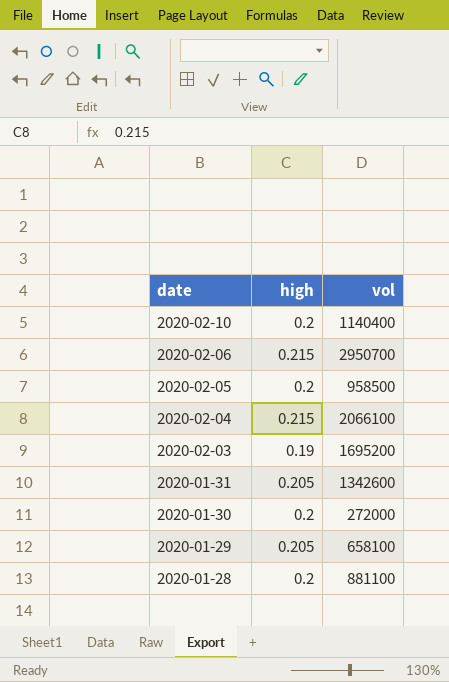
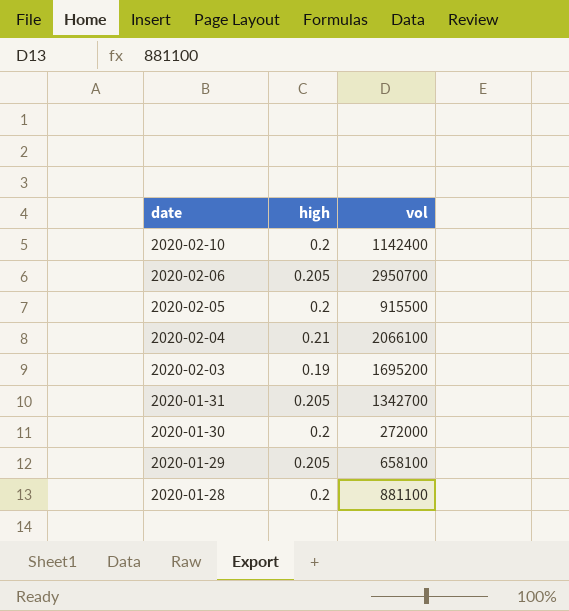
2020-02-10 | vol: 1140400 -> 1142400
2020-02-06 | high: 0.215 -> 0.205
2020-02-05 | vol: 958500 -> 915500
2020-02-04 | high: 0.215 -> 0.21
2020-01-31 | vol: 1342600 -> 1342700

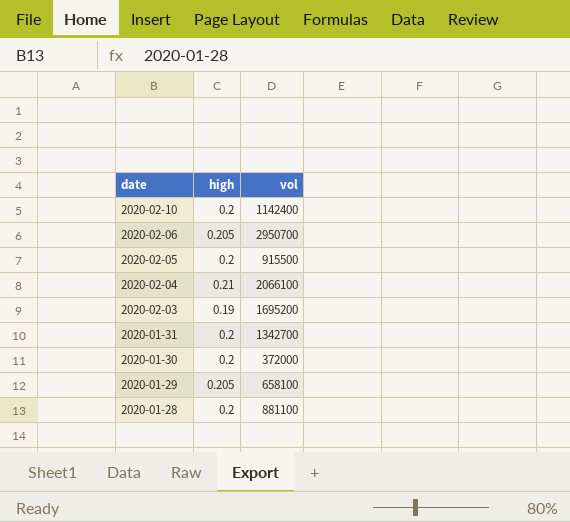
2020-01-31 | high: 0.205 -> 0.2
2020-01-30 | vol: 272000 -> 372000

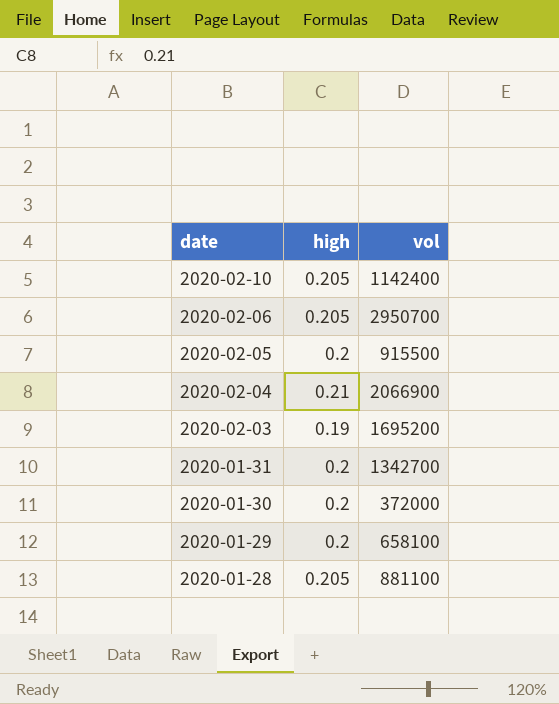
2020-02-10 | high: 0.2 -> 0.205
2020-02-04 | vol: 2066100 -> 2066900
2020-01-29 | high: 0.205 -> 0.2
2020-01-28 | high: 0.2 -> 0.205

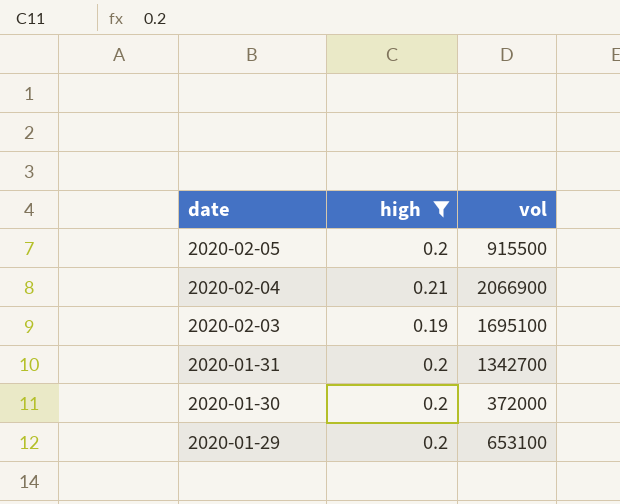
filter: none -> high != 0.205
2020-02-03 | vol: 1695200 -> 1695100
2020-01-29 | vol: 658100 -> 653100

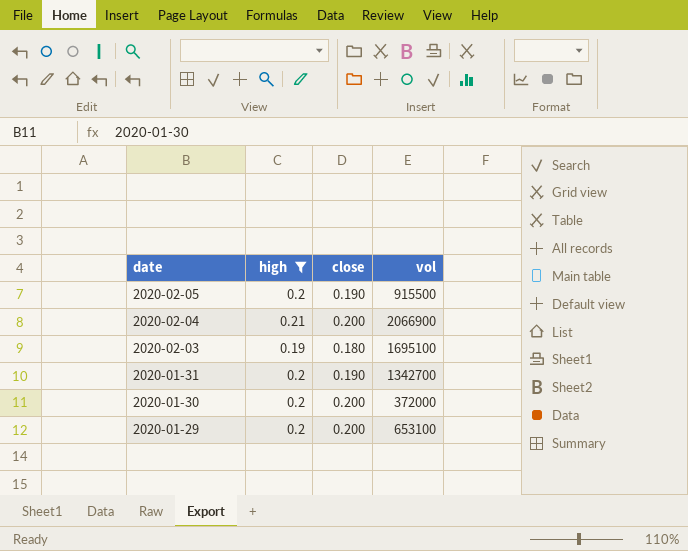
column close | position: none -> 3

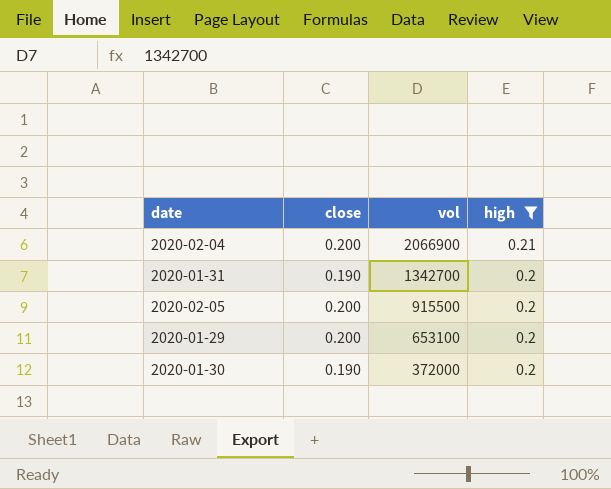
row order: date descending -> vol descending
column high | position: 2 -> 4
row 2020-02-03: 0.19 | 0.180 | 1695100 -> none
2020-02-05 | close: 0.190 -> 0.200
2020-01-30 | close: 0.200 -> 0.190

